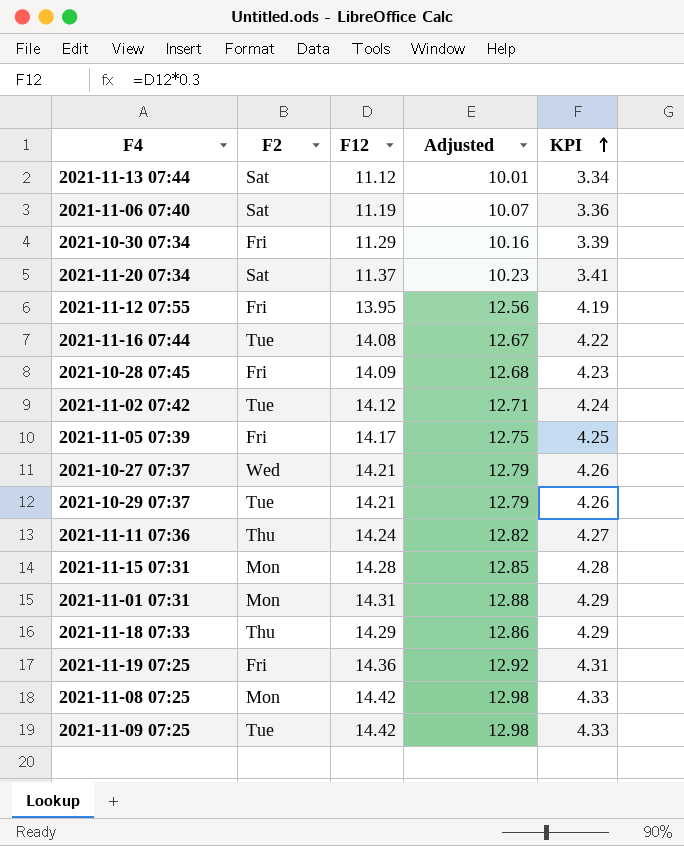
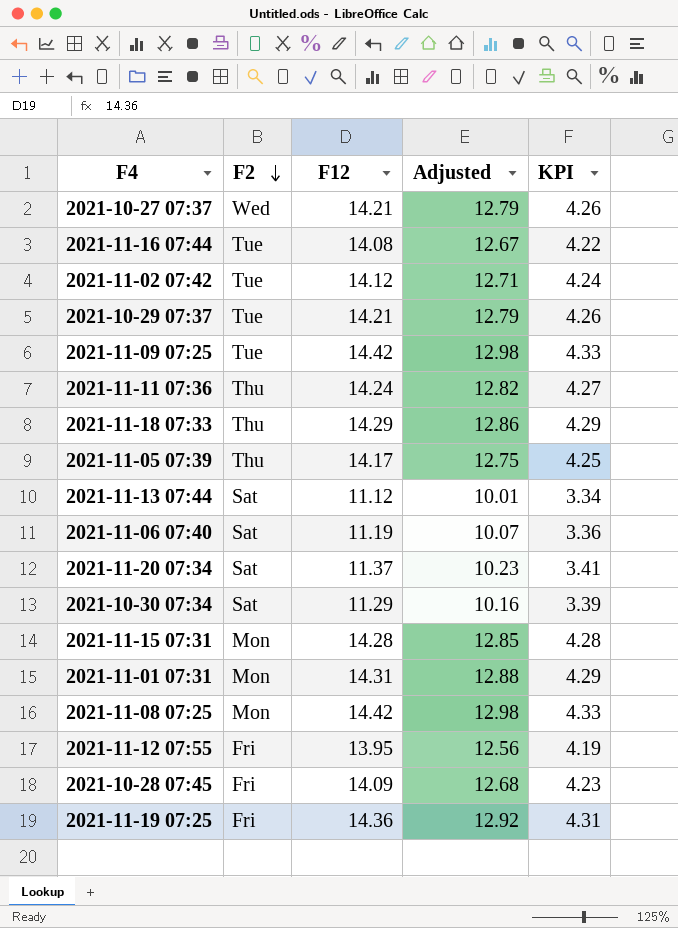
row order: KPI ascending -> F2 descending
2021-11-05 07:39 | F2: Fri -> Thu
2021-10-30 07:34 | F2: Fri -> Sat

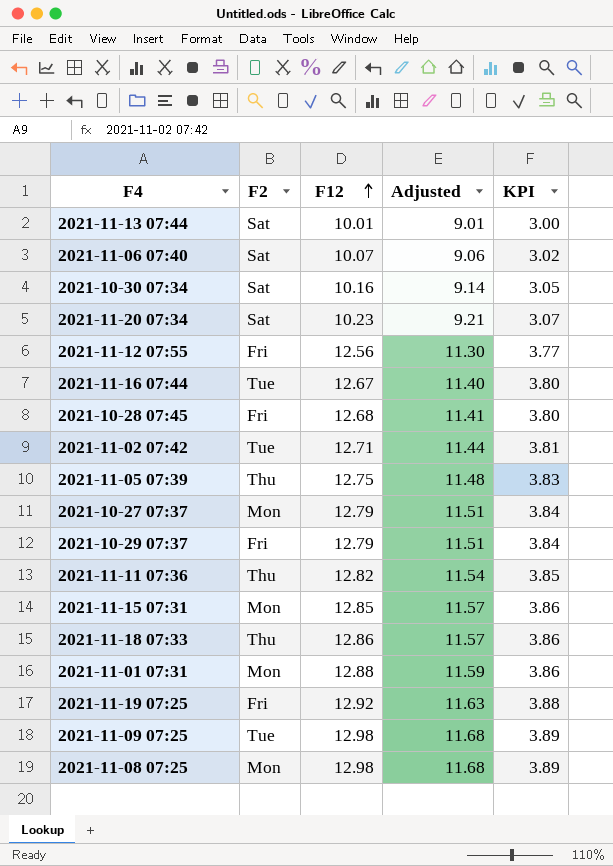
row order: F2 descending -> F12 ascending
2021-11-13 07:44 | F12: 11.12 -> 10.01
2021-11-13 07:44 | Adjusted: 10.01 -> 9.01
2021-11-13 07:44 | KPI: 3.34 -> 3.00
2021-11-06 07:40 | F12: 11.19 -> 10.07
2021-11-06 07:40 | Adjusted: 10.07 -> 9.06
2021-11-06 07:40 | KPI: 3.36 -> 3.02
2021-10-30 07:34 | F12: 11.29 -> 10.16
2021-10-30 07:34 | Adjusted: 10.16 -> 9.14
2021-10-30 07:34 | KPI: 3.39 -> 3.05
2021-11-20 07:34 | F12: 11.37 -> 10.23
2021-11-20 07:34 | Adjusted: 10.23 -> 9.21
2021-11-20 07:34 | KPI: 3.41 -> 3.07
2021-11-12 07:55 | F12: 13.95 -> 12.56
2021-11-12 07:55 | Adjusted: 12.56 -> 11.30
2021-11-12 07:55 | KPI: 4.19 -> 3.77
2021-11-16 07:44 | F12: 14.08 -> 12.67
2021-11-16 07:44 | Adjusted: 12.67 -> 11.40
2021-11-16 07:44 | KPI: 4.22 -> 3.80
2021-10-28 07:45 | F12: 14.09 -> 12.68
2021-10-28 07:45 | Adjusted: 12.68 -> 11.41
2021-10-28 07:45 | KPI: 4.23 -> 3.80
2021-11-02 07:42 | F12: 14.12 -> 12.71
2021-11-02 07:42 | Adjusted: 12.71 -> 11.44
2021-11-02 07:42 | KPI: 4.24 -> 3.81
2021-11-05 07:39 | F12: 14.17 -> 12.75
2021-11-05 07:39 | Adjusted: 12.75 -> 11.48
2021-11-05 07:39 | KPI: 4.25 -> 3.83
2021-10-27 07:37 | F2: Wed -> Mon
2021-10-27 07:37 | F12: 14.21 -> 12.79
2021-10-27 07:37 | Adjusted: 12.79 -> 11.51
2021-10-27 07:37 | KPI: 4.26 -> 3.84
2021-10-29 07:37 | F2: Tue -> Fri
2021-10-29 07:37 | F12: 14.21 -> 12.79
2021-10-29 07:37 | Adjusted: 12.79 -> 11.51
2021-10-29 07:37 | KPI: 4.26 -> 3.84
2021-11-11 07:36 | F12: 14.24 -> 12.82
2021-11-11 07:36 | Adjusted: 12.82 -> 11.54
2021-11-11 07:36 | KPI: 4.27 -> 3.85
2021-11-15 07:31 | F12: 14.28 -> 12.85
2021-11-15 07:31 | Adjusted: 12.85 -> 11.57
2021-11-15 07:31 | KPI: 4.28 -> 3.86
2021-11-18 07:33 | F12: 14.29 -> 12.86
2021-11-18 07:33 | Adjusted: 12.86 -> 11.57
2021-11-18 07:33 | KPI: 4.29 -> 3.86
2021-11-01 07:31 | F12: 14.31 -> 12.88
2021-11-01 07:31 | Adjusted: 12.88 -> 11.59
2021-11-01 07:31 | KPI: 4.29 -> 3.86
2021-11-19 07:25 | F12: 14.36 -> 12.92
2021-11-19 07:25 | Adjusted: 12.92 -> 11.63
2021-11-19 07:25 | KPI: 4.31 -> 3.88
2021-11-09 07:25 | F12: 14.42 -> 12.98
2021-11-09 07:25 | Adjusted: 12.98 -> 11.68
2021-11-09 07:25 | KPI: 4.33 -> 3.89
2021-11-08 07:25 | F12: 14.42 -> 12.98
2021-11-08 07:25 | Adjusted: 12.98 -> 11.68
2021-11-08 07:25 | KPI: 4.33 -> 3.89

